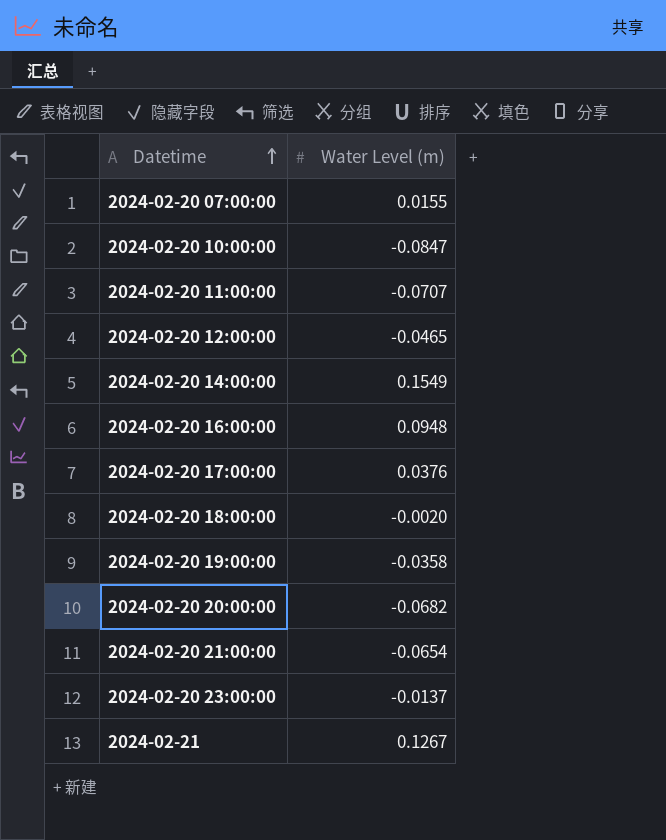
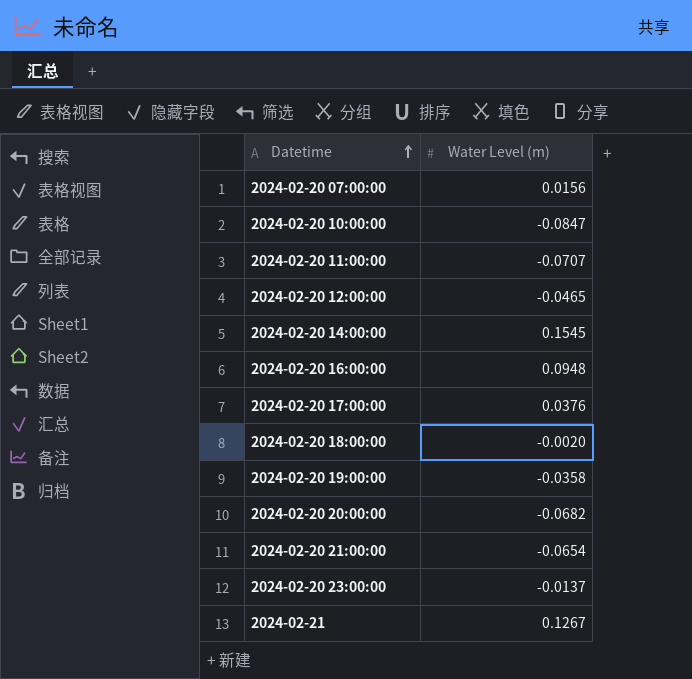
2024-02-20 07:00:00 | Water Level (m): 0.0155 -> 0.0156
2024-02-20 14:00:00 | Water Level (m): 0.1549 -> 0.1545

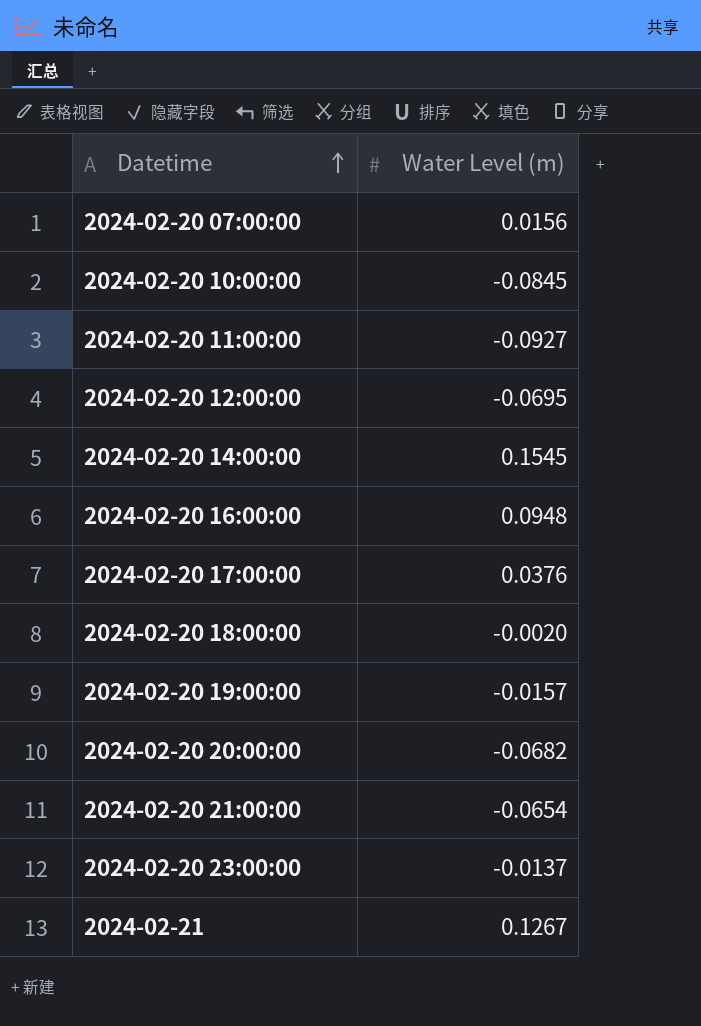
2024-02-20 10:00:00 | Water Level (m): -0.0847 -> -0.0845
2024-02-20 11:00:00 | Water Level (m): -0.0707 -> -0.0927
2024-02-20 12:00:00 | Water Level (m): -0.0465 -> -0.0695
2024-02-20 19:00:00 | Water Level (m): -0.0358 -> -0.0157

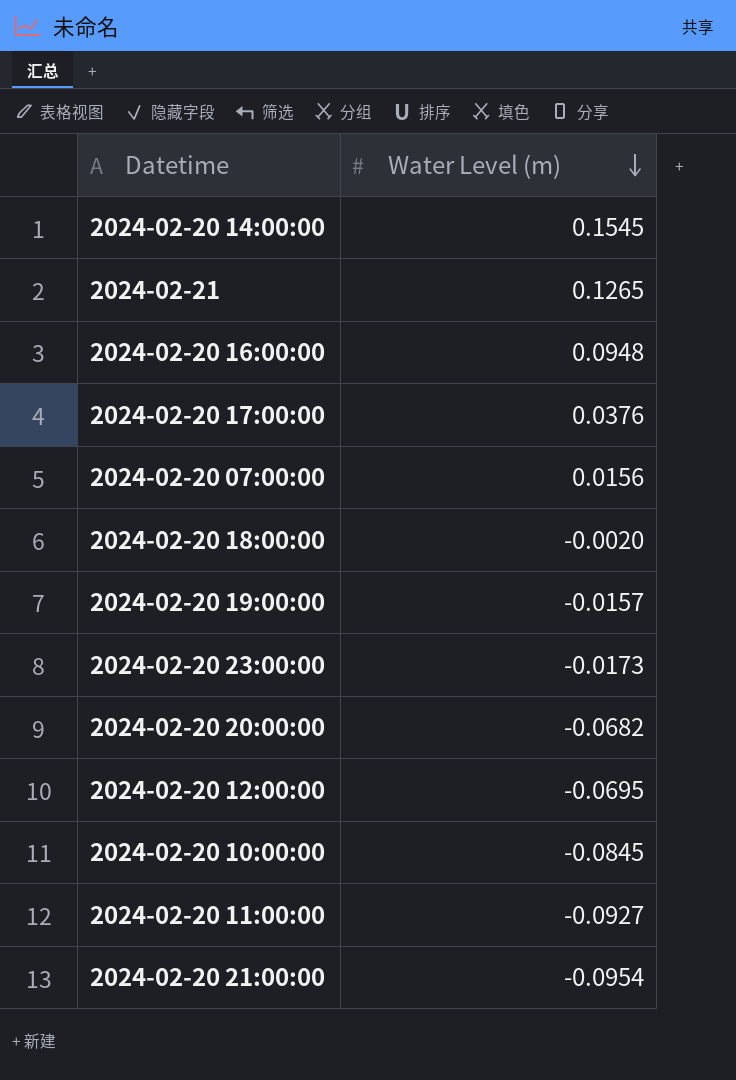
row order: Datetime ascending -> Water Level (m) descending
2024-02-21 | Water Level (m): 0.1267 -> 0.1265
2024-02-20 23:00:00 | Water Level (m): -0.0137 -> -0.0173
2024-02-20 21:00:00 | Water Level (m): -0.0654 -> -0.0954

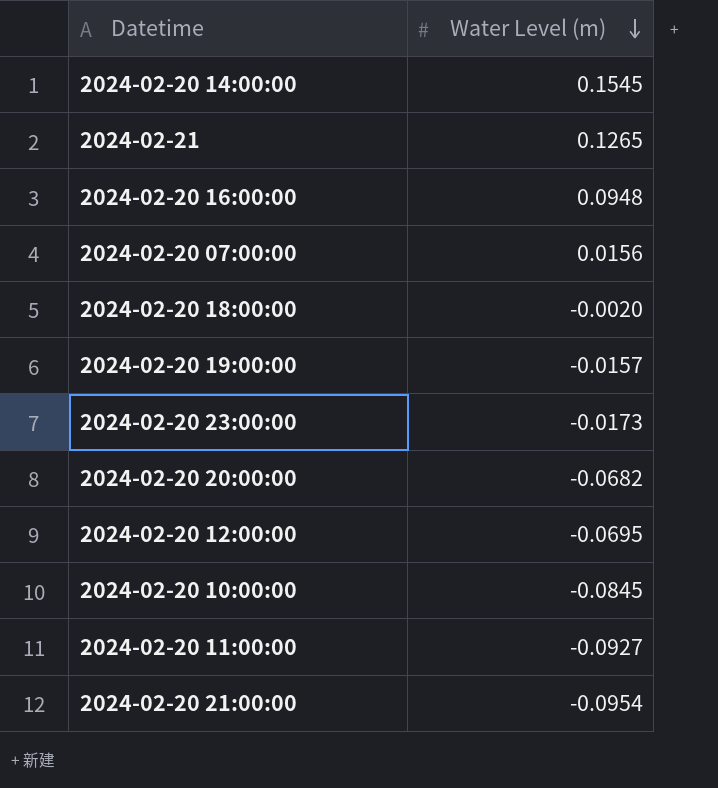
row 2024-02-20 17:00:00: 0.0376 -> none

